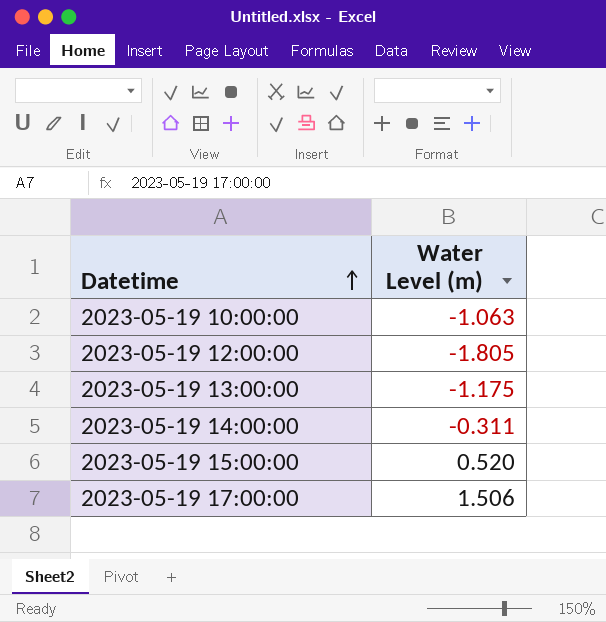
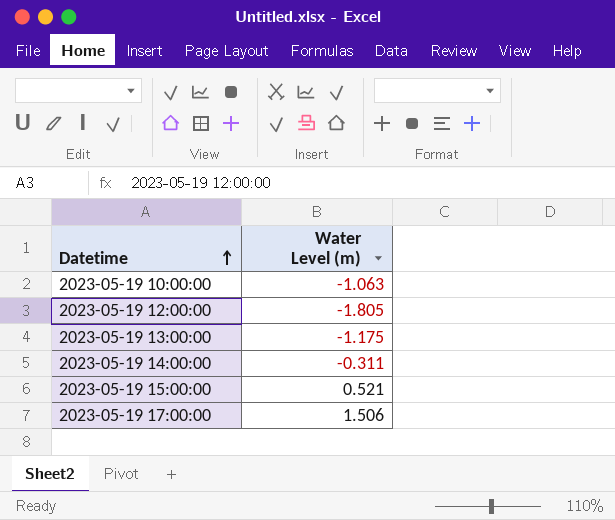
2023-05-19 15:00:00 | Water Level (m): 0.520 -> 0.521

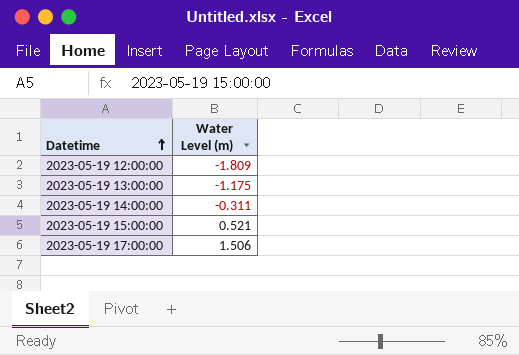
row 2023-05-19 10:00:00: -1.063 -> none
2023-05-19 12:00:00 | Water Level (m): -1.805 -> -1.809

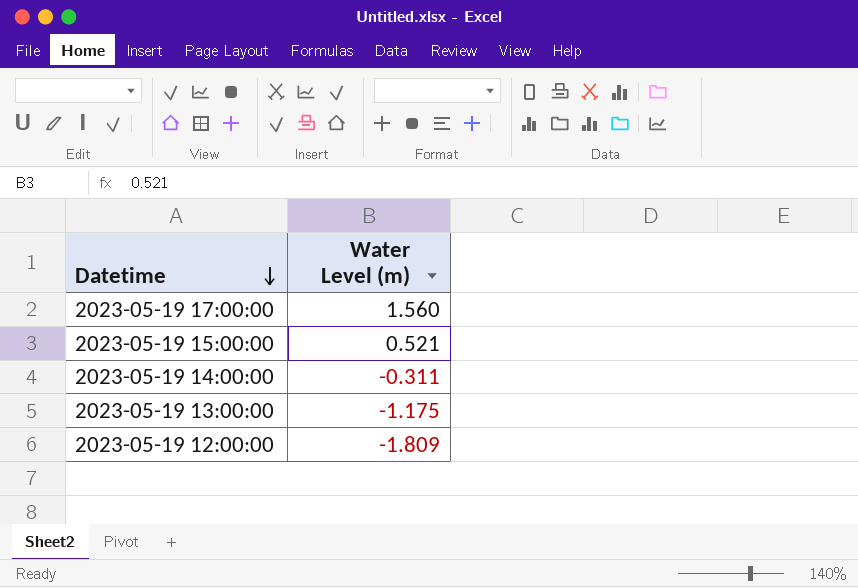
row order: Datetime ascending -> Datetime descending
2023-05-19 17:00:00 | Water Level (m): 1.506 -> 1.560

